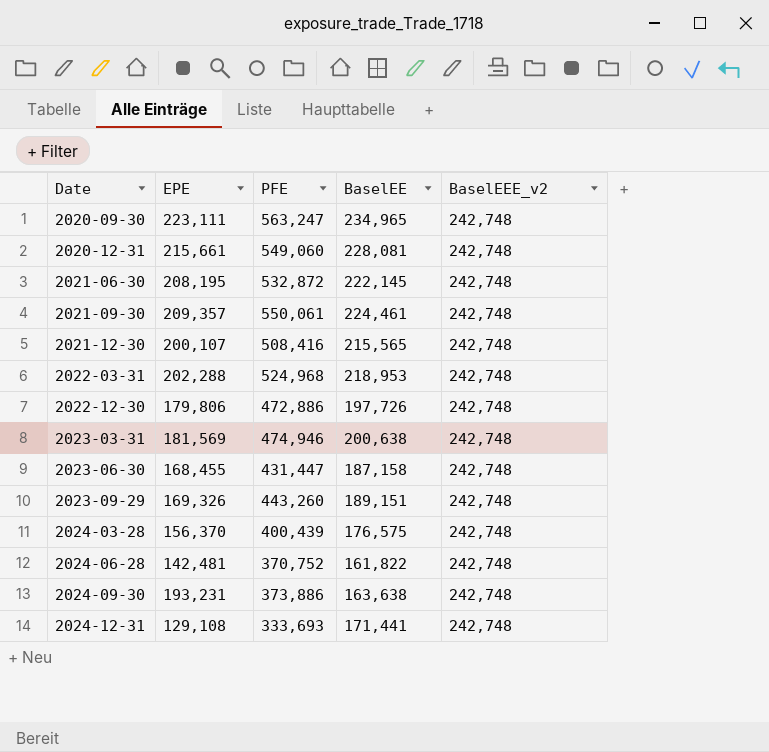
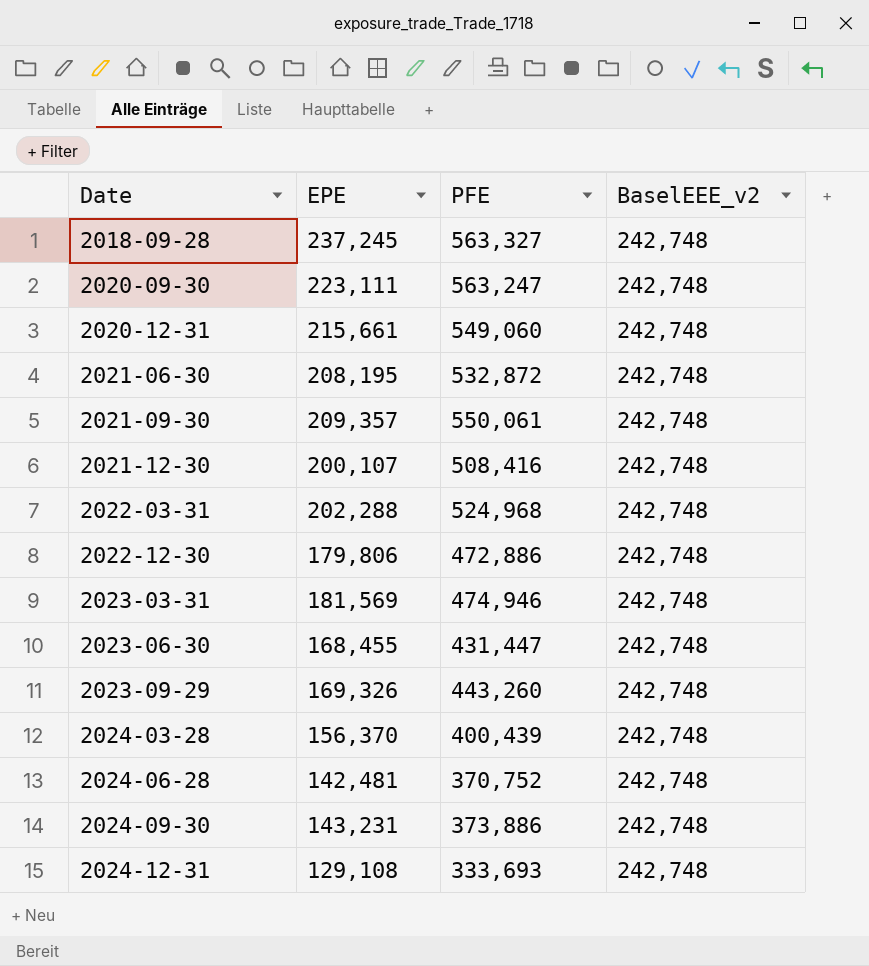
column BaselEE | position: 4 -> none
row 2018-09-28: none -> 237,245 | 563,327 | 242,748
2024-09-30 | EPE: 193,231 -> 143,231

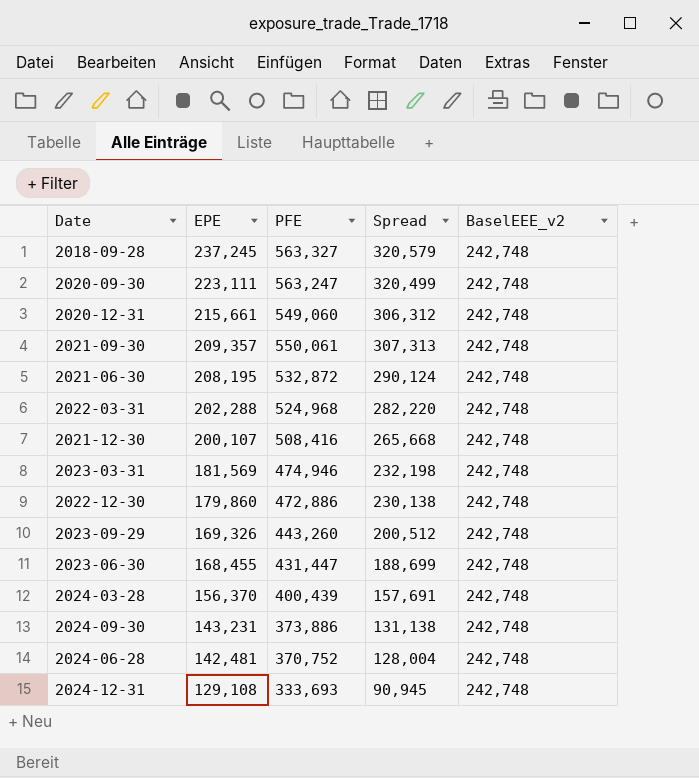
row order: Date ascending -> EPE descending
column Spread | formula: none -> [PFE] - [BaselEEE_v2]
2022-12-30 | EPE: 179,806 -> 179,860

